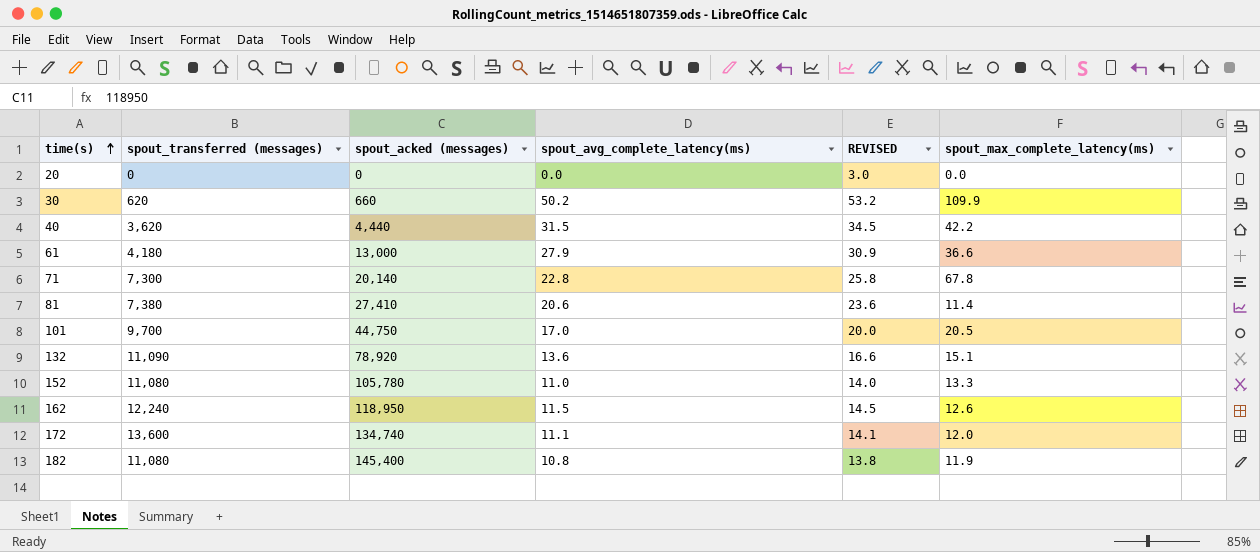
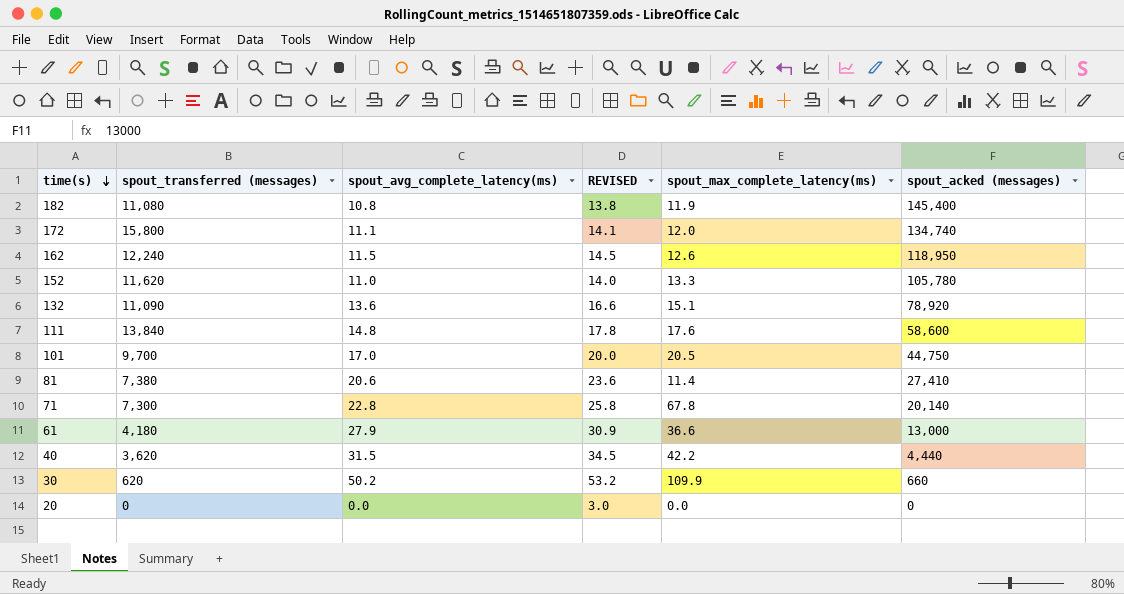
row order: time(s) ascending -> time(s) descending
column spout_acked (messages) | position: 3 -> 6
172 | spout_transferred (messages): 13,600 -> 15,800
152 | spout_transferred (messages): 11,080 -> 11,620
row 111: none -> 13,840 | 14.8 | 17.8 | 17.6 | 58,600

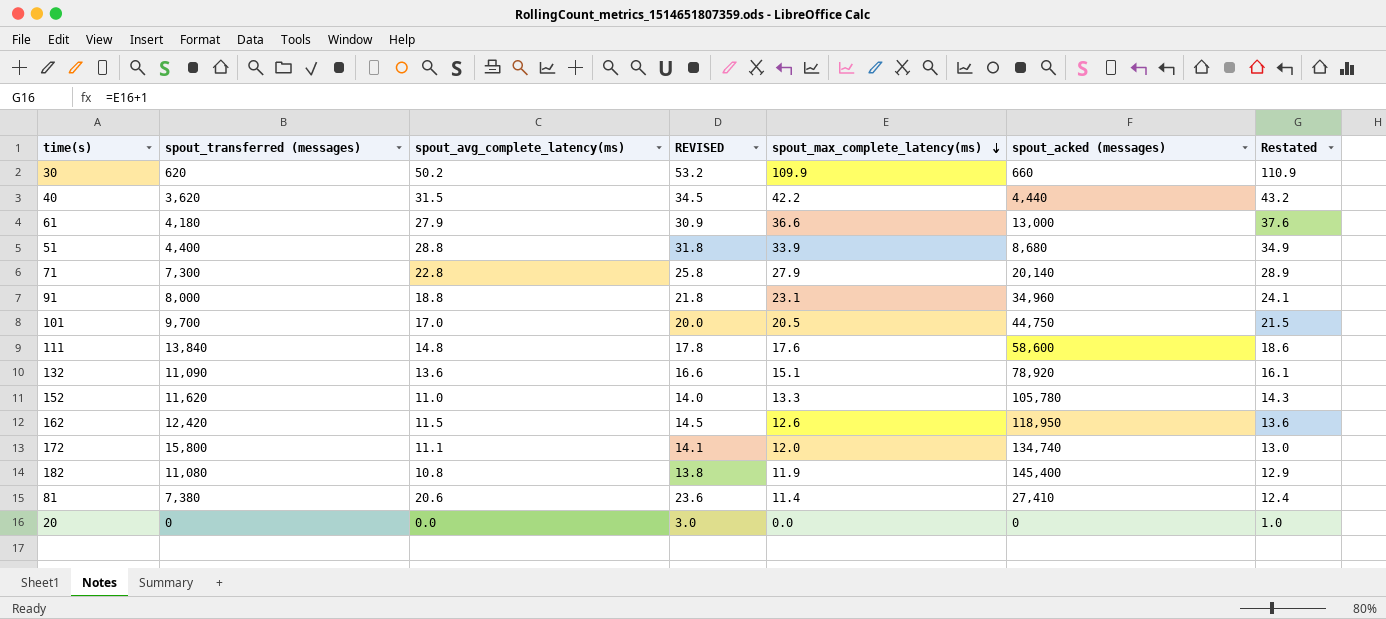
row order: time(s) descending -> spout_max_complete_latency(ms) descending
column Restated | formula: none -> [spout_max_complete_latency(ms)] + 1
row 51: none -> 4,400 | 28.8 | 31.8 | 33.9 | 8,680 | 34.9
71 | spout_max_complete_latency(ms): 67.8 -> 27.9
row 91: none -> 8,000 | 18.8 | 21.8 | 23.1 | 34,960 | 24.1
162 | spout_transferred (messages): 12,240 -> 12,420

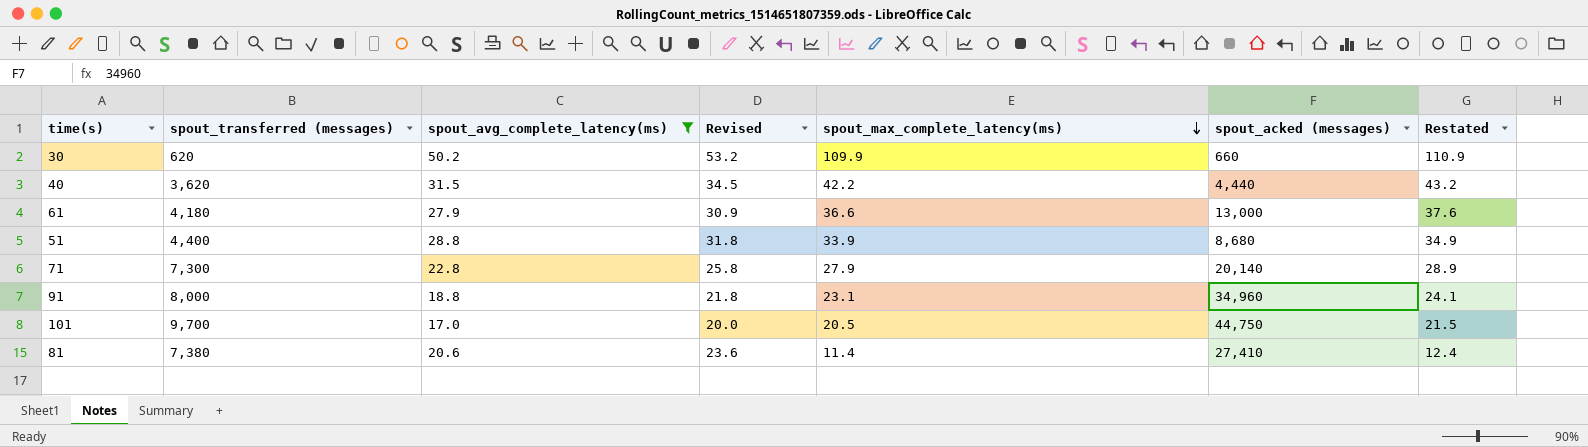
filter: none -> spout_avg_complete_latency(ms) >= 17.0
column name: REVISED -> Revised

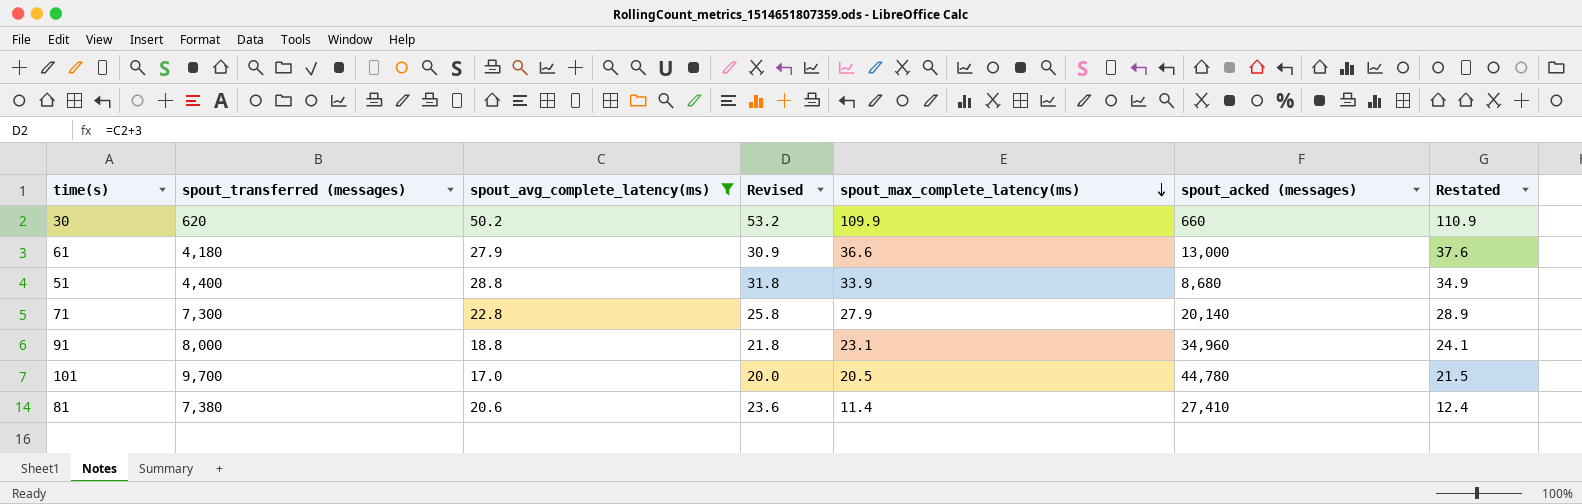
row 40: 3,620 | 31.5 | 34.5 | 42.2 | 4,440 | 43.2 -> none
101 | spout_acked (messages): 44,750 -> 44,780

